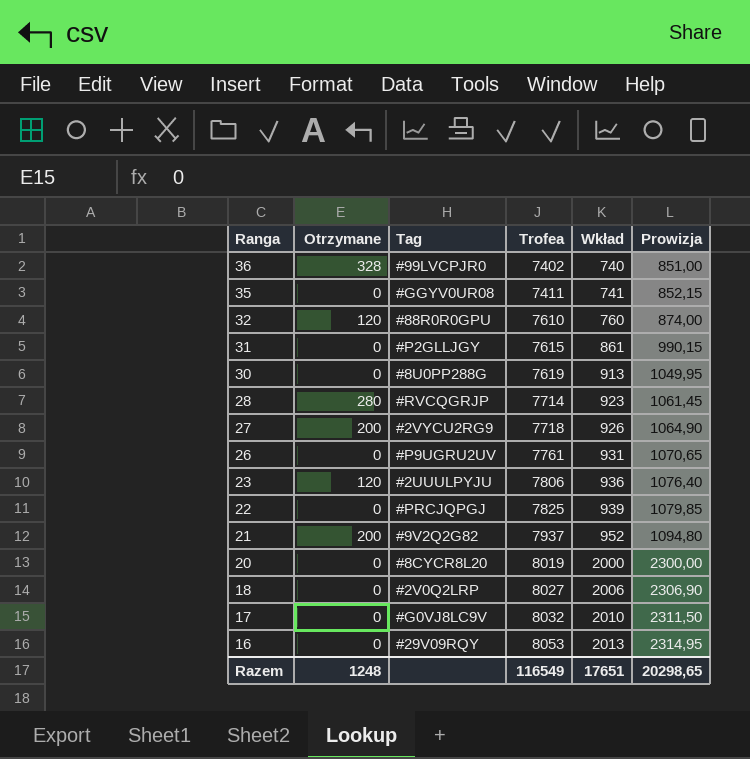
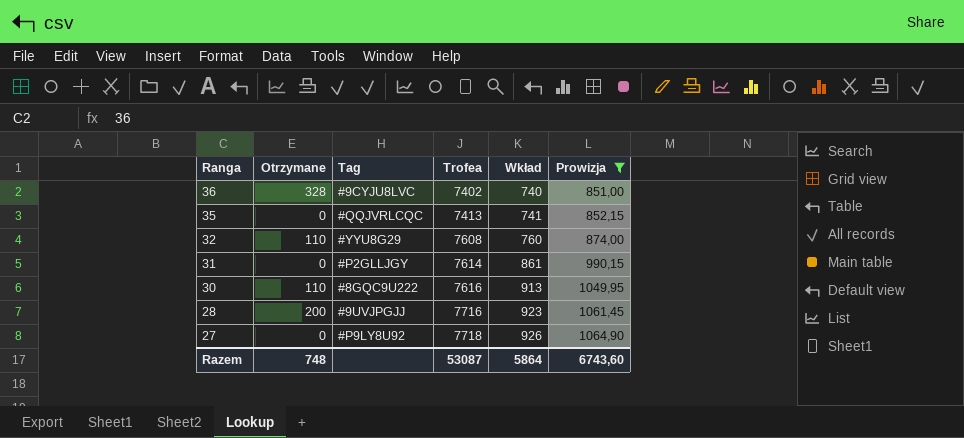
filter: none -> Prowizja <= 1064,90
36 | Tag: #99LVCPJR0 -> #9CYJU8LVC
35 | Tag: #GGYV0UR08 -> #QQJVRLCQC
35 | Trofea: 7411 -> 7413
32 | Otrzymane: 120 -> 110
32 | Tag: #88R0R0GPU -> #YYU8G29
32 | Trofea: 7610 -> 7608
31 | Trofea: 7615 -> 7614
30 | Otrzymane: 0 -> 110
30 | Tag: #8U0PP288G -> #8GQC9U222
30 | Trofea: 7619 -> 7616
28 | Otrzymane: 280 -> 200
28 | Tag: #RVCQGRJP -> #9UVJPGJJ
28 | Trofea: 7714 -> 7716
27 | Otrzymane: 200 -> 0
27 | Tag: #2VYCU2RG9 -> #P9LY8U92
Razem | Otrzymane: 1248 -> 748
Razem | Trofea: 116549 -> 53087
Razem | Wkład: 17651 -> 5864
Razem | Prowizja: 20298,65 -> 6743,60

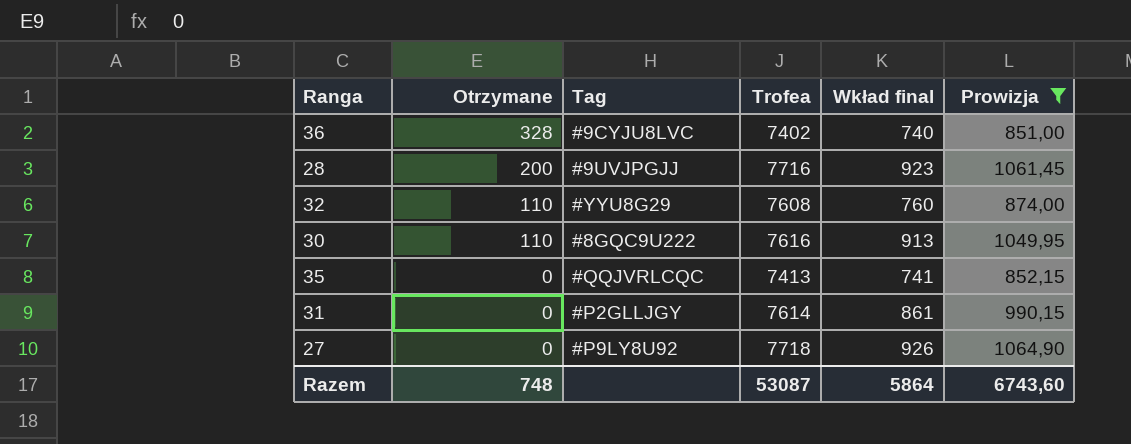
row order: Ranga descending -> Otrzymane descending
column name: Wkład -> Wkład final

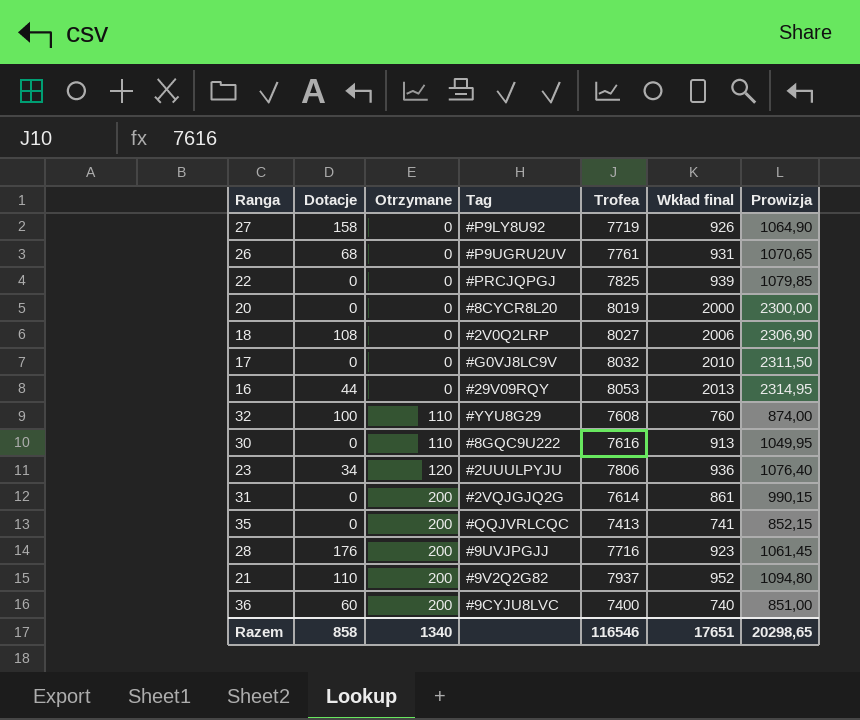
filter: Prowizja <= 1064,90 -> none
row order: Otrzymane descending -> Otrzymane ascending
column Dotacje | position: none -> 2
27 | Trofea: 7718 -> 7719
31 | Otrzymane: 0 -> 200
31 | Tag: #P2GLLJGY -> #2VQJGJQ2G
35 | Otrzymane: 0 -> 200
36 | Otrzymane: 328 -> 200
36 | Trofea: 7402 -> 7400
Razem | Otrzymane: 748 -> 1340
Razem | Trofea: 53087 -> 116546
Razem | Wkład final: 5864 -> 17651
Razem | Prowizja: 6743,60 -> 20298,65

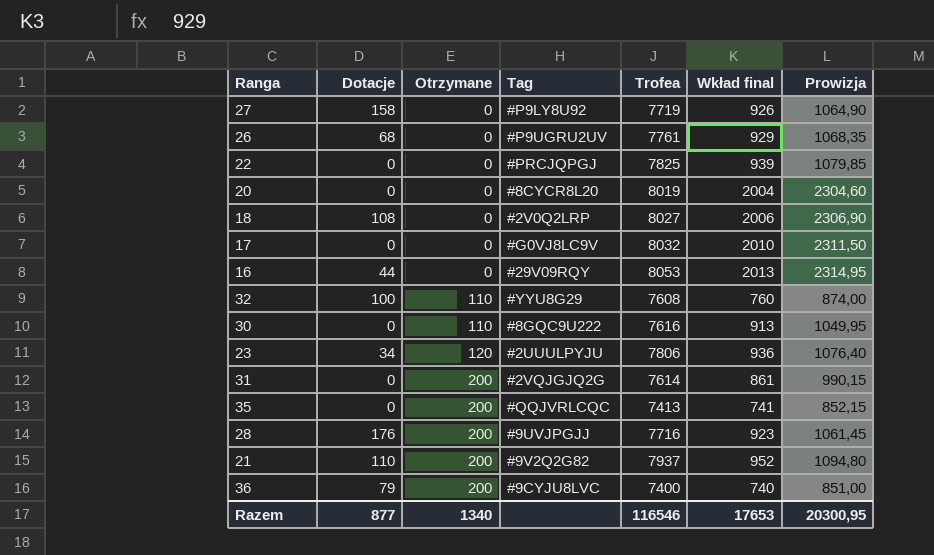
26 | Wkład final: 931 -> 929
26 | Prowizja: 1070,65 -> 1068,35
20 | Wkład final: 2000 -> 2004
20 | Prowizja: 2300,00 -> 2304,60
36 | Dotacje: 60 -> 79
Razem | Dotacje: 858 -> 877
Razem | Wkład final: 17651 -> 17653
Razem | Prowizja: 20298,65 -> 20300,95

